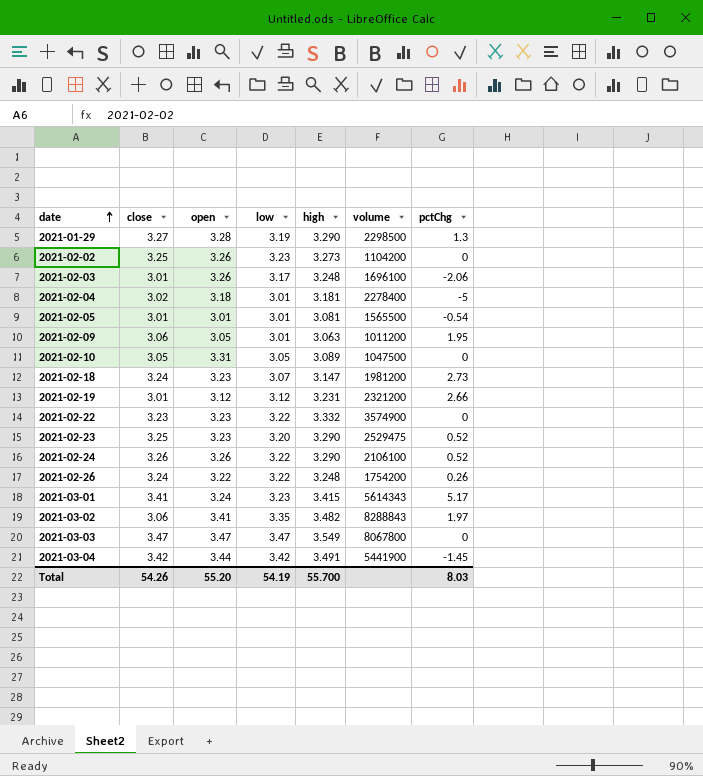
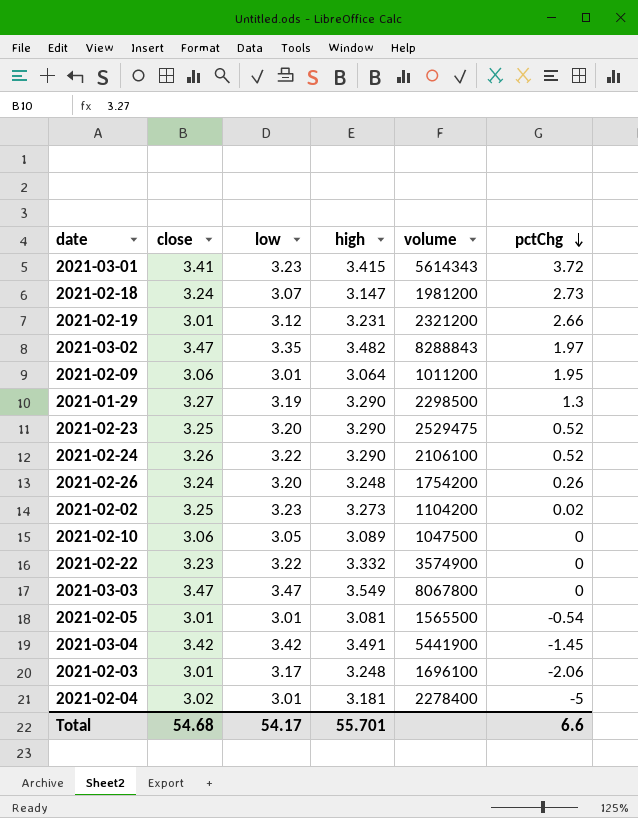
row order: date ascending -> pctChg descending
column open | position: 3 -> none
2021-03-01 | pctChg: 5.17 -> 3.72
2021-03-02 | close: 3.06 -> 3.47
2021-02-09 | high: 3.063 -> 3.064
2021-02-26 | low: 3.22 -> 3.20
2021-02-02 | pctChg: 0 -> 0.02
2021-02-10 | close: 3.05 -> 3.06
Total | close: 54.26 -> 54.68
Total | low: 54.19 -> 54.17
Total | high: 55.700 -> 55.701
Total | pctChg: 8.03 -> 6.6

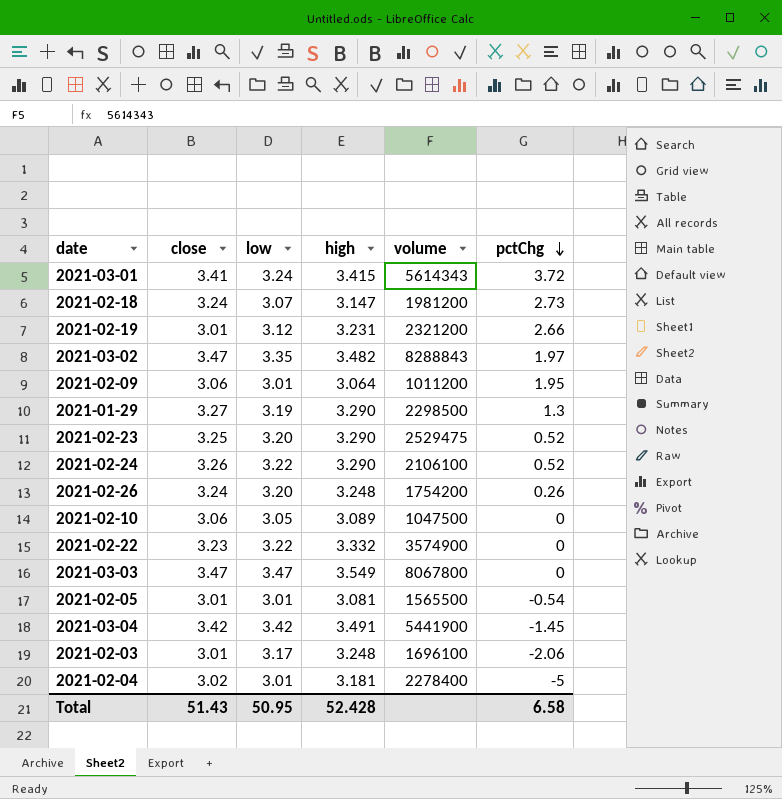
row 2021-02-02: 3.25 | 3.23 | 3.273 | 1104200 | 0.02 -> none
2021-03-01 | low: 3.23 -> 3.24
Total | close: 54.68 -> 51.43
Total | low: 54.17 -> 50.95
Total | high: 55.701 -> 52.428
Total | pctChg: 6.6 -> 6.58

